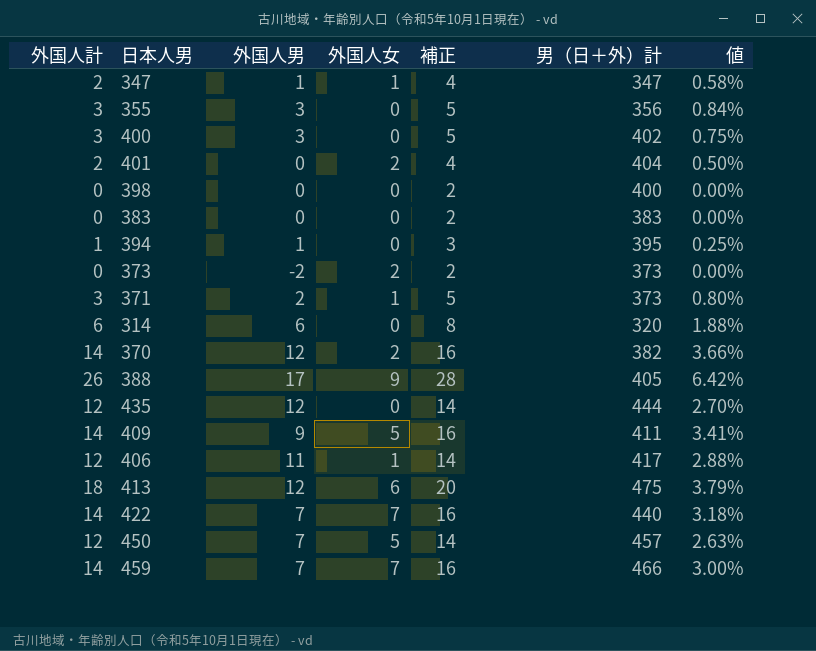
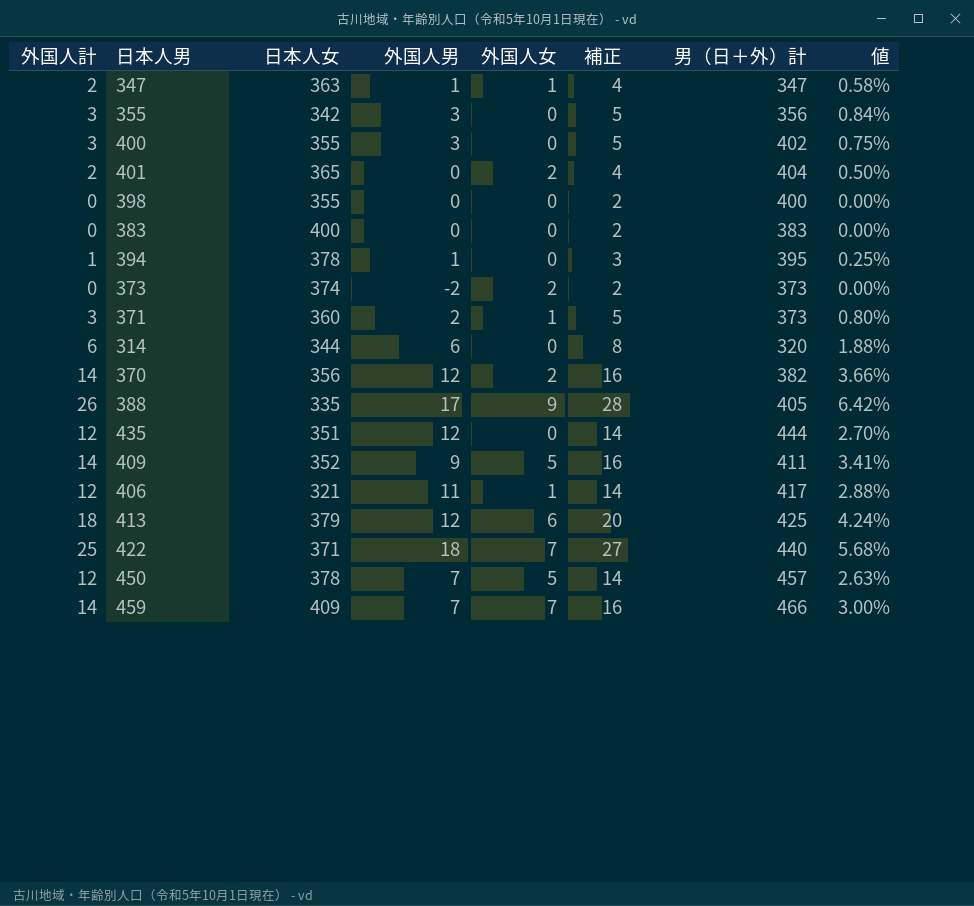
column 日本人女 | position: none -> 3
413 | 男（日＋外）計: 475 -> 425
413 | 値: 3.79% -> 4.24%
422 | 外国人計: 14 -> 25
422 | 外国人男: 7 -> 18
422 | 補正: 16 -> 27
422 | 値: 3.18% -> 5.68%

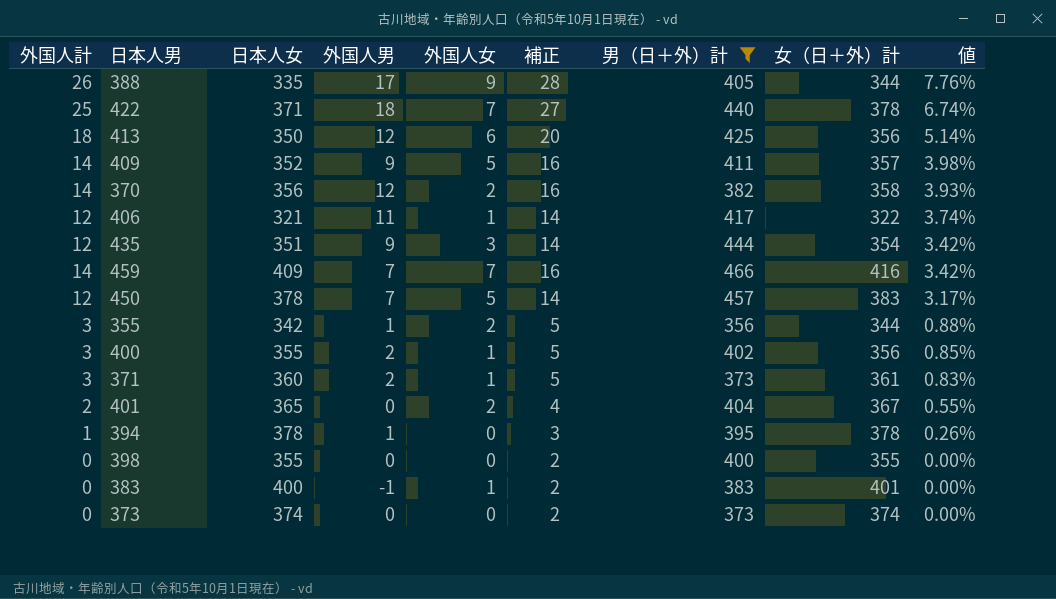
filter: none -> 男（日＋外）計 >= 356
row order: none -> 値 descending
column 女（日＋外）計 | formula: none -> [日本人女] + [外国人女]
column 値 | formula: [外国人計] / [男（日＋外）計] -> [外国人計] / [日本人女]
413 | 日本人女: 379 -> 350
435 | 外国人男: 12 -> 9
435 | 外国人女: 0 -> 3
355 | 外国人男: 3 -> 1
355 | 外国人女: 0 -> 2
400 | 外国人男: 3 -> 2
400 | 外国人女: 0 -> 1
383 | 外国人男: 0 -> -1
383 | 外国人女: 0 -> 1
373 | 外国人男: -2 -> 0
373 | 外国人女: 2 -> 0

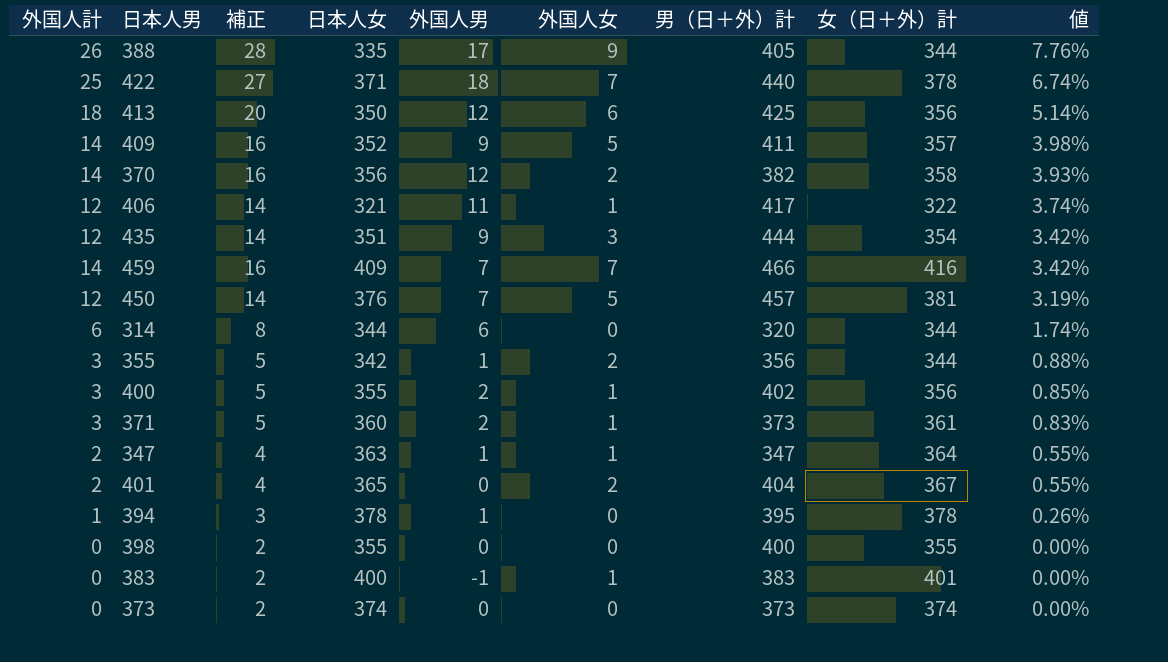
filter: 男（日＋外）計 >= 356 -> none
column 補正 | position: 6 -> 3
450 | 日本人女: 378 -> 376
450 | 女（日＋外）計: 383 -> 381
450 | 値: 3.17% -> 3.19%

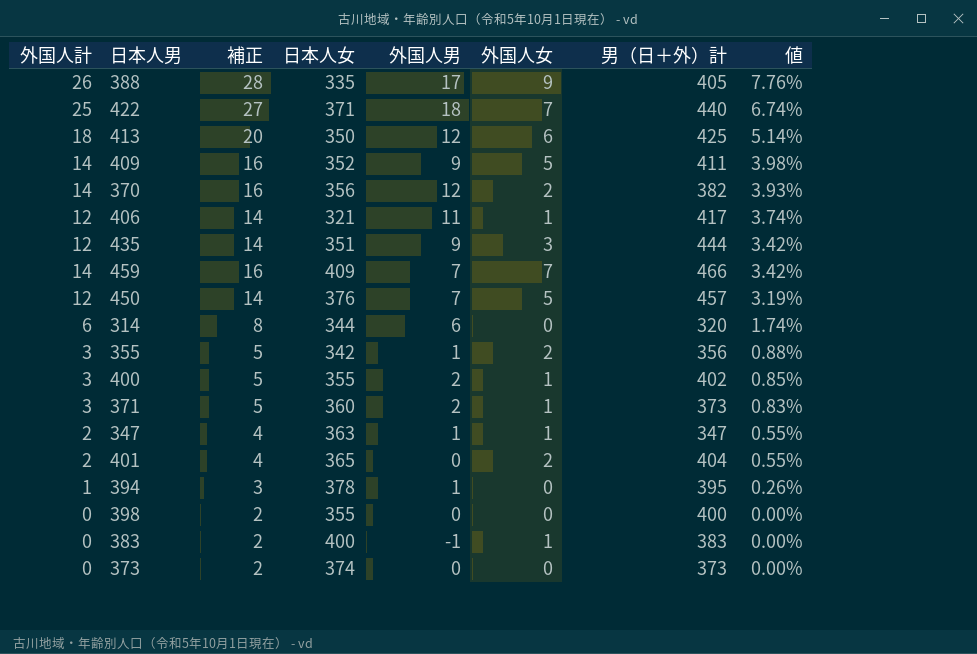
column 女（日＋外）計 | formula: [日本人女] + [外国人女] -> none

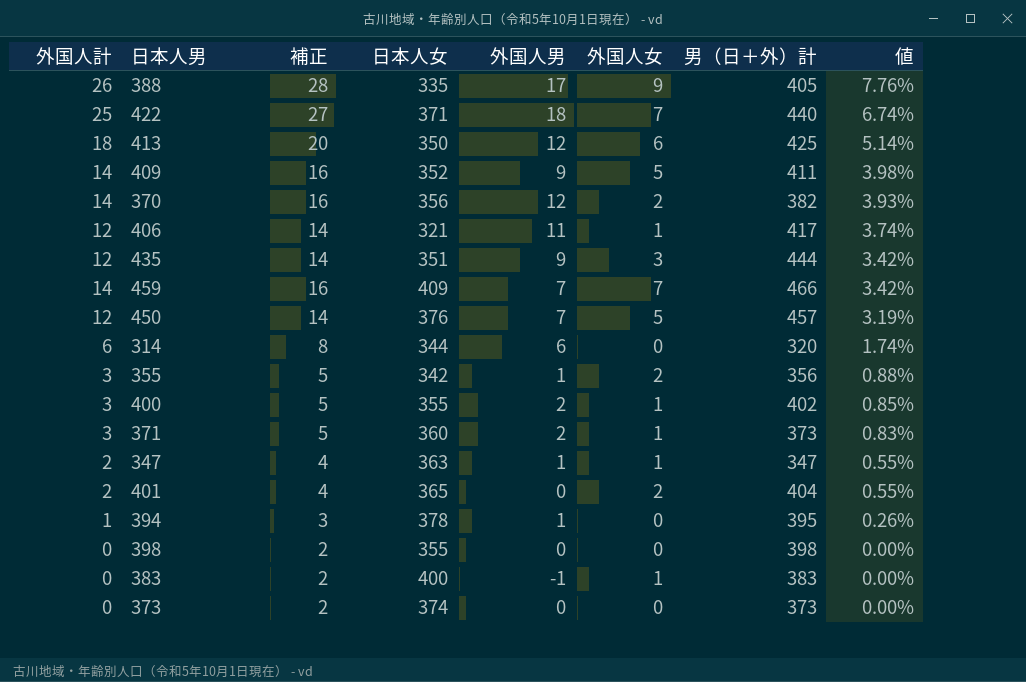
398 | 男（日＋外）計: 400 -> 398

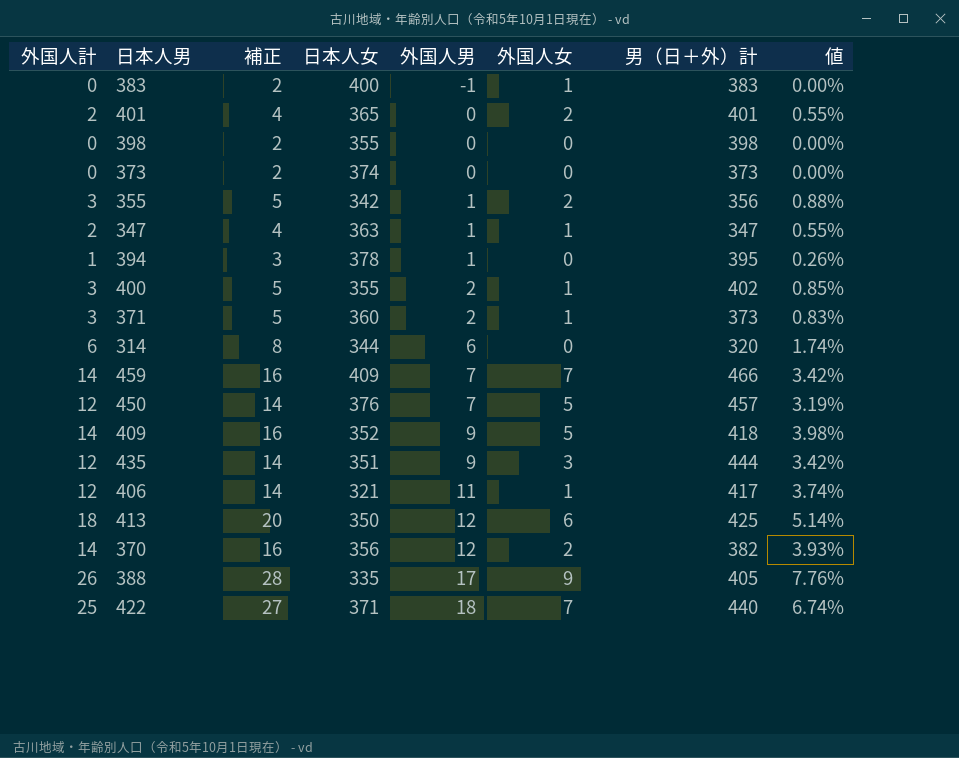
row order: 値 descending -> 外国人男 ascending
401 | 男（日＋外）計: 404 -> 401
409 | 男（日＋外）計: 411 -> 418

